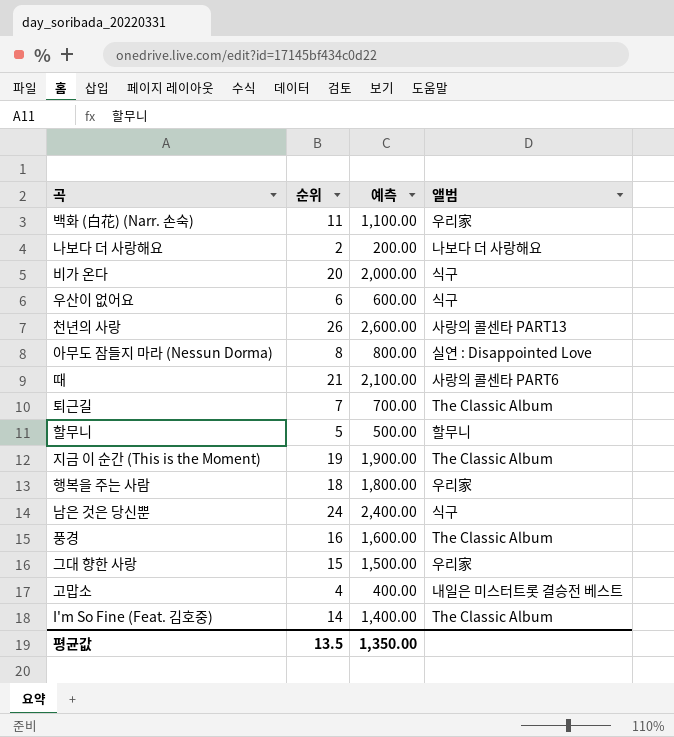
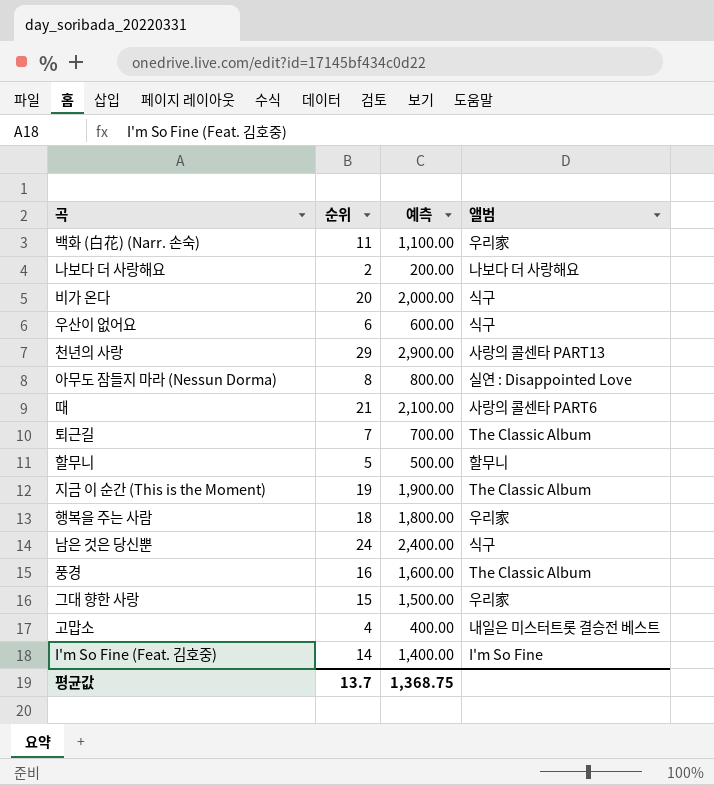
천년의 사랑 | 순위: 26 -> 29
천년의 사랑 | 예측: 2,600.00 -> 2,900.00
I'm So Fine (Feat. 김호중) | 앨범: The Classic Album -> I'm So Fine
평균값 | 순위: 13.5 -> 13.7
평균값 | 예측: 1,350.00 -> 1,368.75

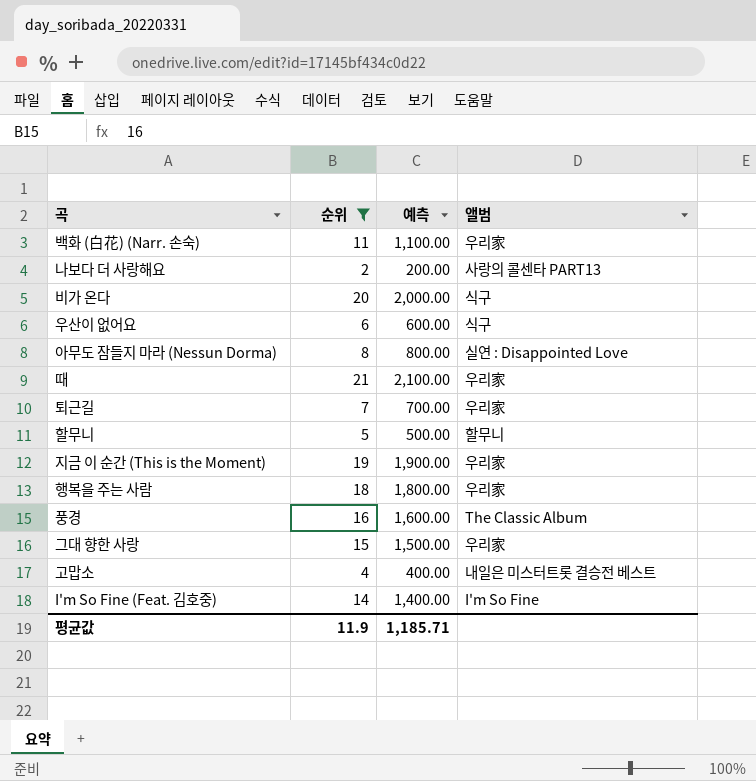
filter: none -> 순위 <= 21
나보다 더 사랑해요 | 앨범: 나보다 더 사랑해요 -> 사랑의 콜센타 PART13
때 | 앨범: 사랑의 콜센타 PART6 -> 우리家
퇴근길 | 앨범: The Classic Album -> 우리家
지금 이 순간 (This is the Moment) | 앨범: The Classic Album -> 우리家
평균값 | 순위: 13.7 -> 11.9
평균값 | 예측: 1,368.75 -> 1,185.71

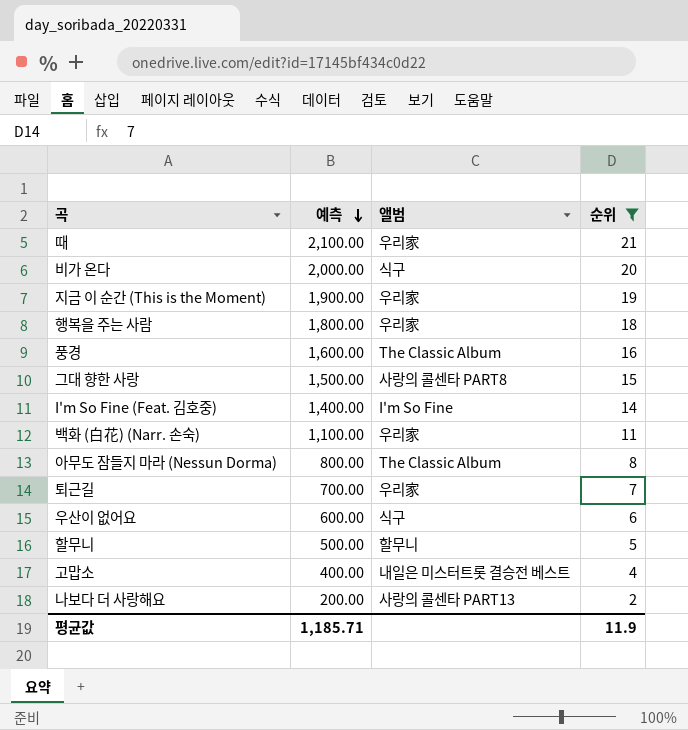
row order: none -> 예측 descending
column 순위 | position: 2 -> 4
그대 향한 사랑 | 앨범: 우리家 -> 사랑의 콜센타 PART8
아무도 잠들지 마라 (Nessun Dorma) | 앨범: 실연 : Disappointed Love -> The Classic Album

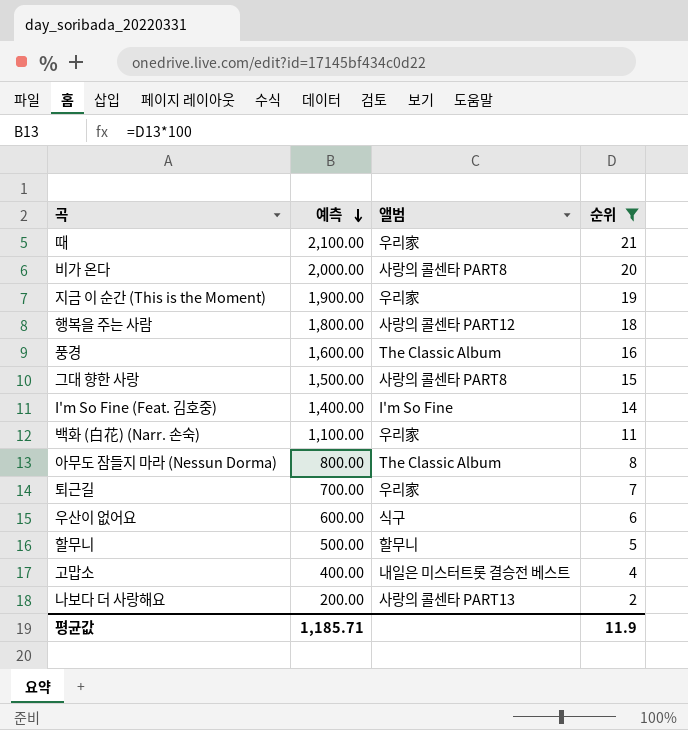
비가 온다 | 앨범: 식구 -> 사랑의 콜센타 PART8
행복을 주는 사람 | 앨범: 우리家 -> 사랑의 콜센타 PART12

